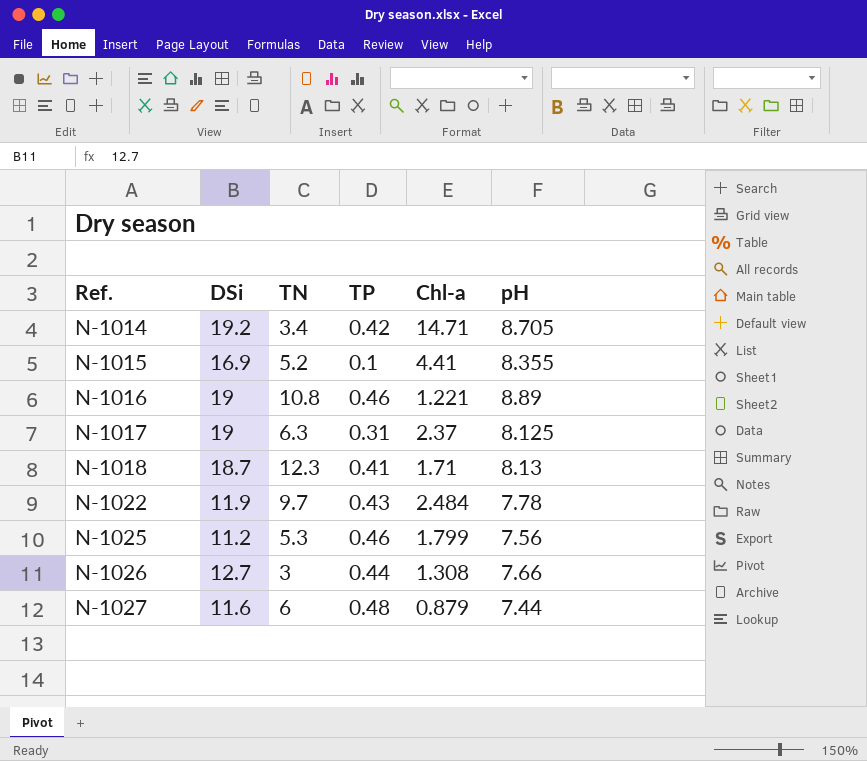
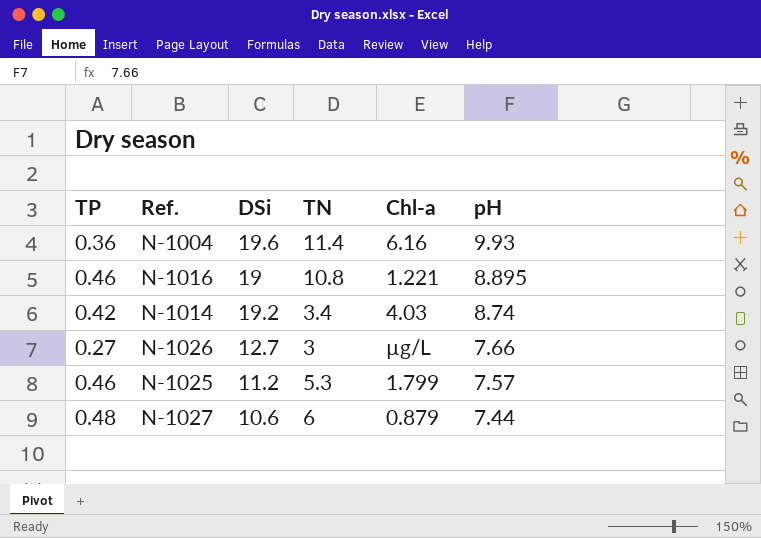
row order: Ref. ascending -> pH descending
column TP | position: 4 -> 1
row N-1015: 16.9 | 5.2 | 0.1 | 4.41 | 8.355 -> none
row N-1017: 19 | 6.3 | 0.31 | 2.37 | 8.125 -> none
row N-1018: 18.7 | 12.3 | 0.41 | 1.71 | 8.13 -> none
row N-1022: 11.9 | 9.7 | 0.43 | 2.484 | 7.78 -> none
row N-1004: none -> 0.36 | 19.6 | 11.4 | 6.16 | 9.93
N-1016 | pH: 8.89 -> 8.895
N-1014 | Chl-a: 14.71 -> 4.03
N-1014 | pH: 8.705 -> 8.74
N-1026 | TP: 0.44 -> 0.27
N-1026 | Chl-a: 1.308 -> µg/L
N-1025 | pH: 7.56 -> 7.57
N-1027 | DSi: 11.6 -> 10.6

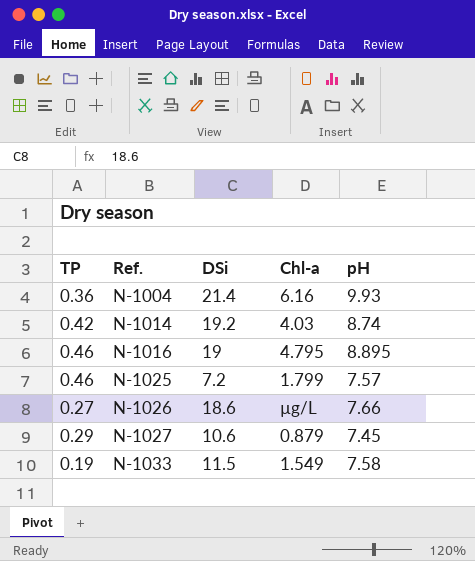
row order: pH descending -> Ref. ascending
column TN | position: 4 -> none
N-1004 | DSi: 19.6 -> 21.4
N-1016 | Chl-a: 1.221 -> 4.795
N-1025 | DSi: 11.2 -> 7.2
N-1026 | DSi: 12.7 -> 18.6
N-1027 | TP: 0.48 -> 0.29
N-1027 | pH: 7.44 -> 7.45
row N-1033: none -> 0.19 | 11.5 | 1.549 | 7.58

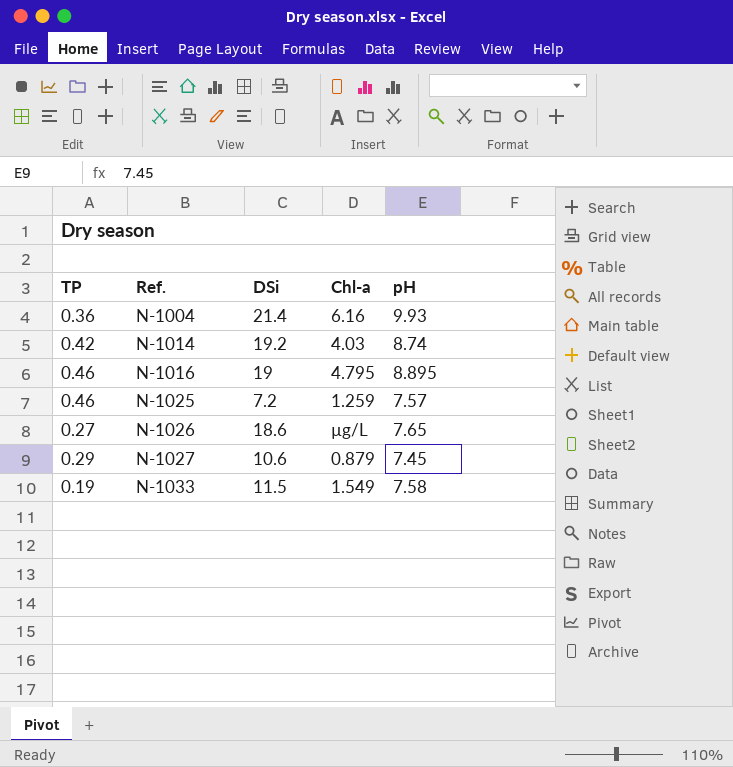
N-1025 | Chl-a: 1.799 -> 1.259
N-1026 | pH: 7.66 -> 7.65

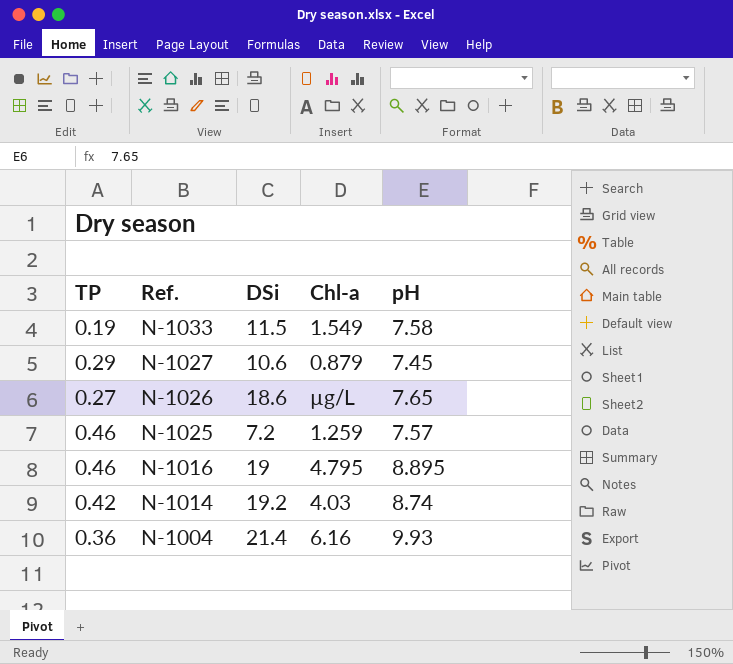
row order: Ref. ascending -> Ref. descending

